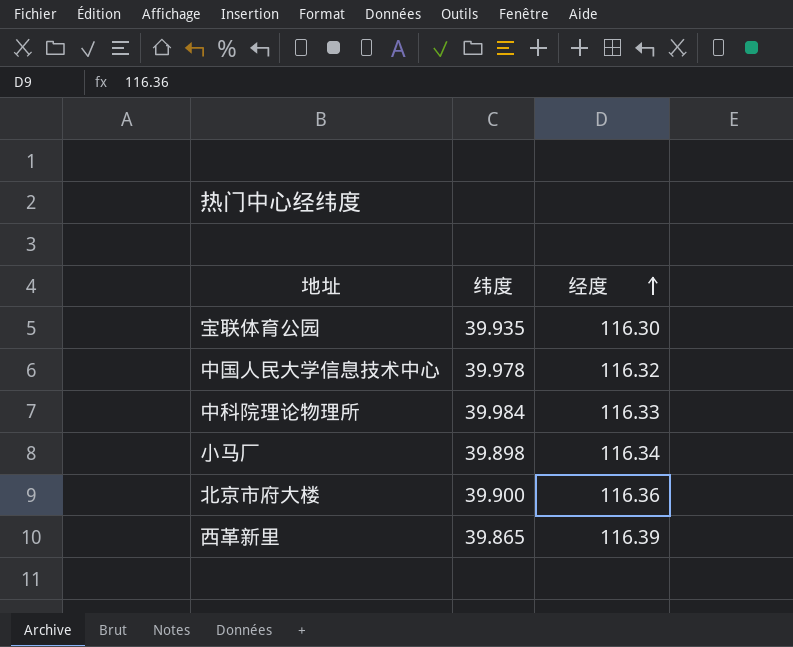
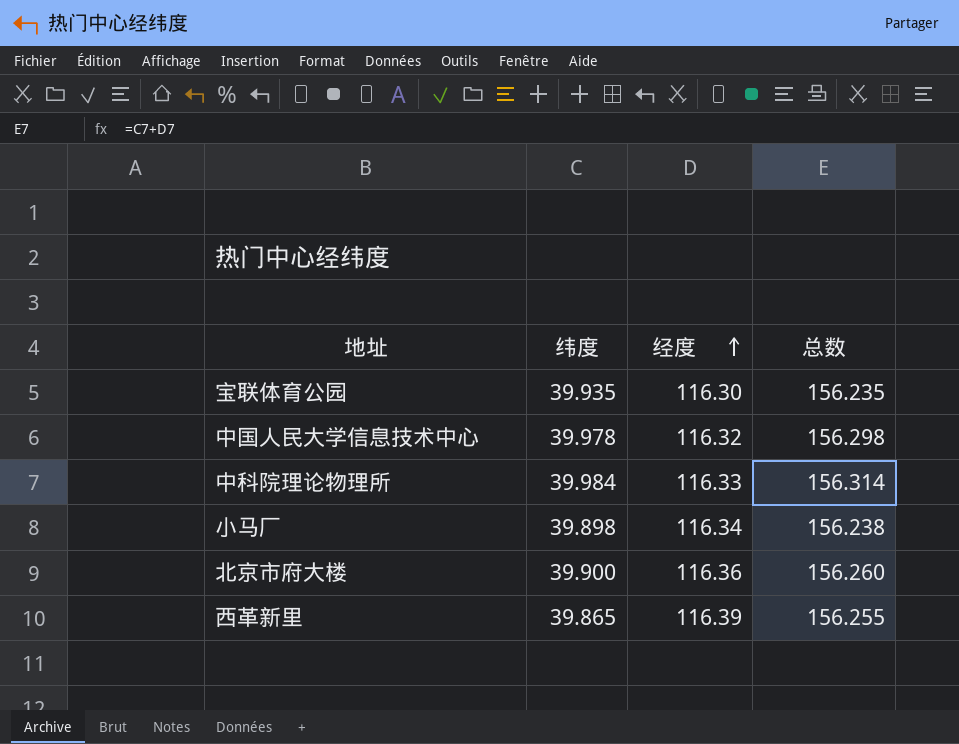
column 总数 | formula: none -> [纬度] + [经度]

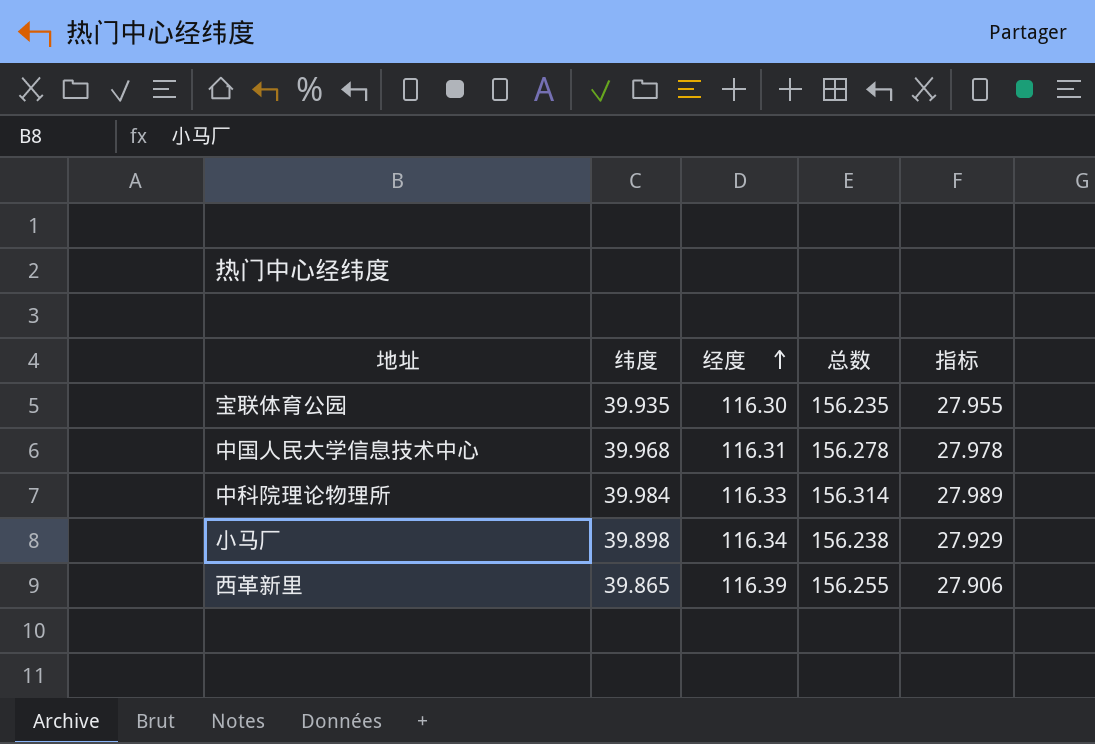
column 指标 | formula: none -> [纬度] * 0.7
row 北京市府大楼: 39.900 | 116.36 | 156.260 -> none
中国人民大学信息技术中心 | 纬度: 39.978 -> 39.968
中国人民大学信息技术中心 | 经度: 116.32 -> 116.31
中国人民大学信息技术中心 | 总数: 156.298 -> 156.278

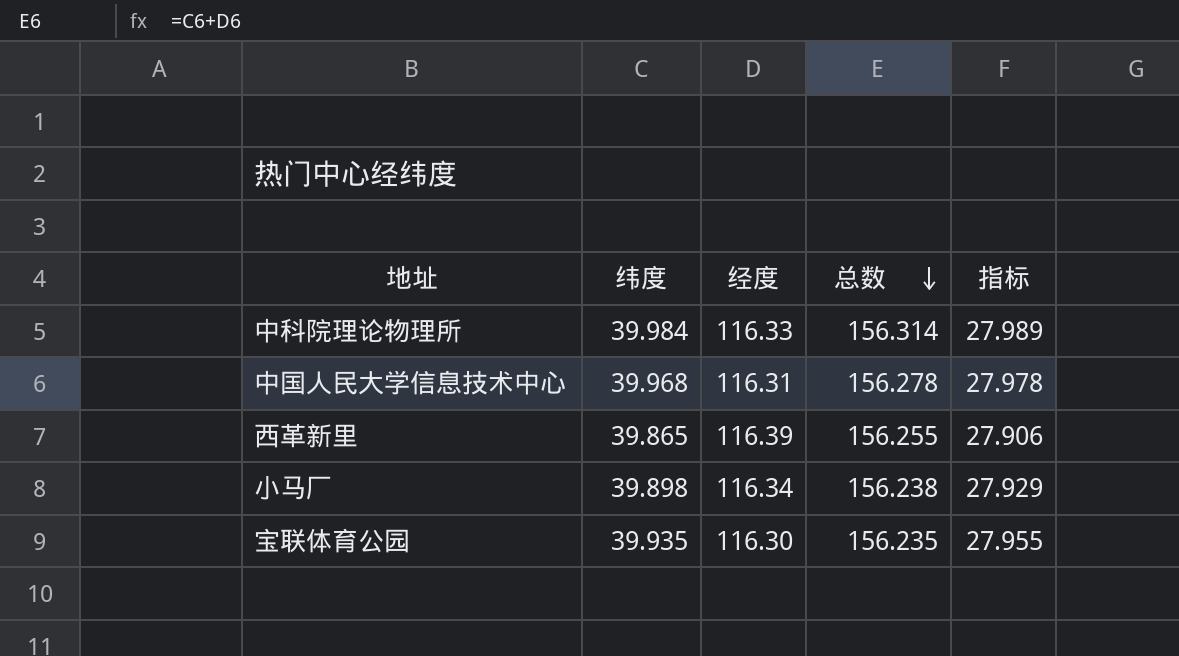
row order: 经度 ascending -> 总数 descending

